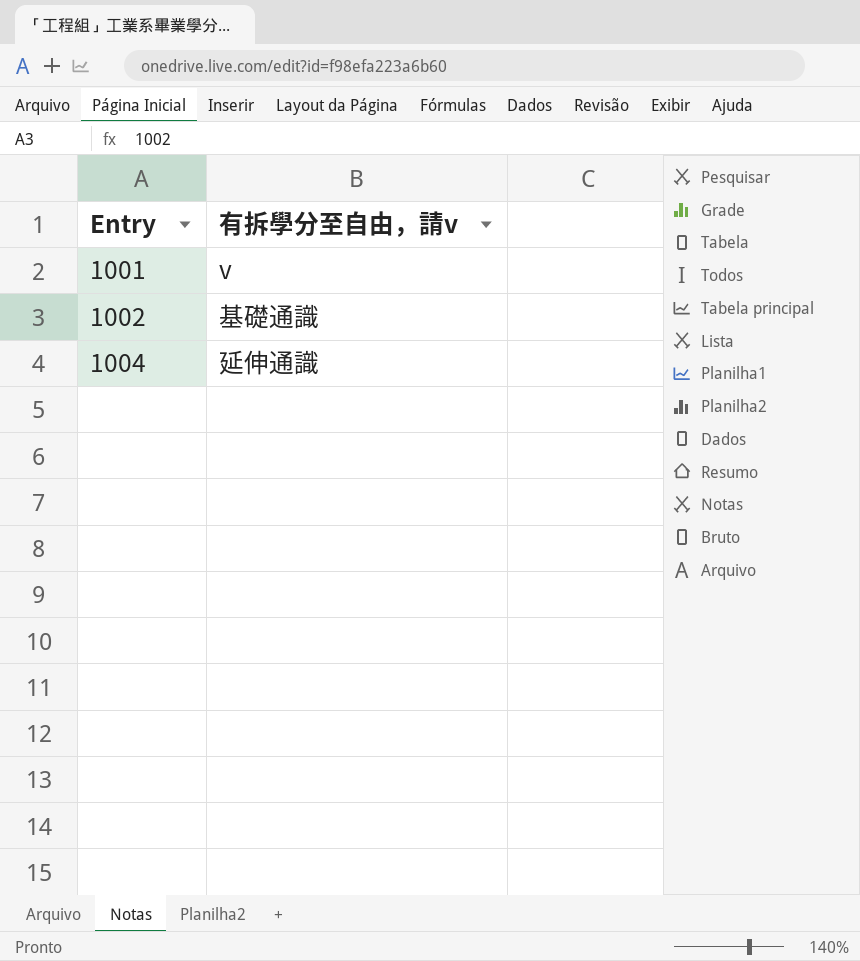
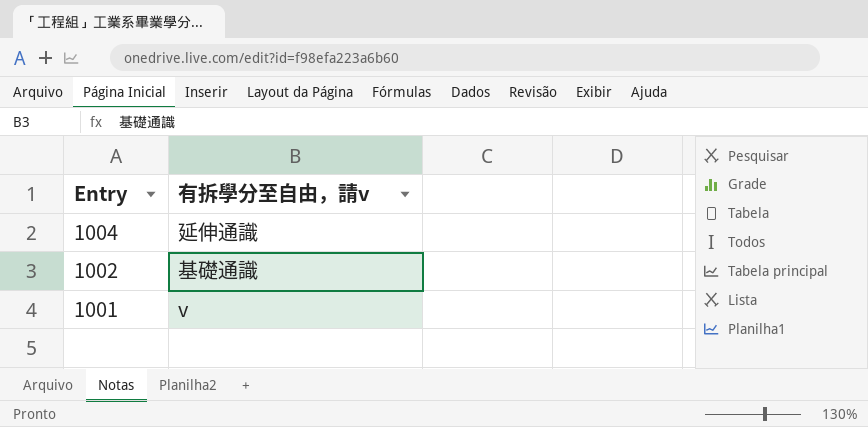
row order: Entry ascending -> Entry descending

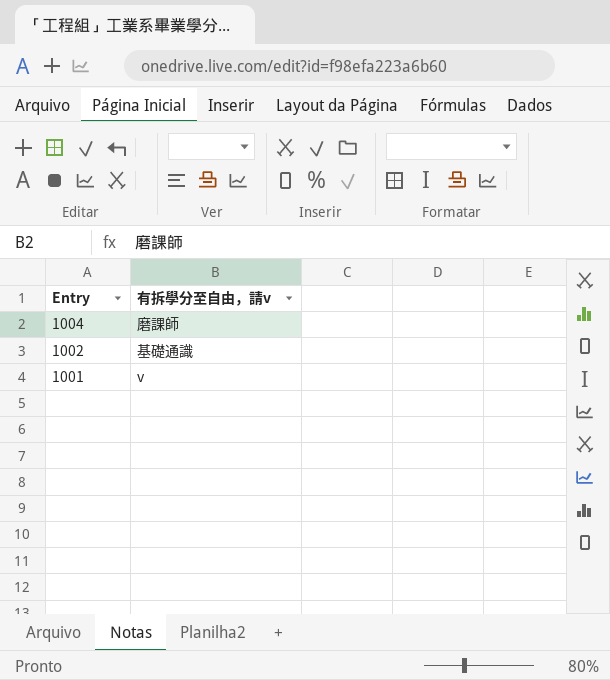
1004 | 有拆學分至自由，請v: 延伸通識 -> 磨課師

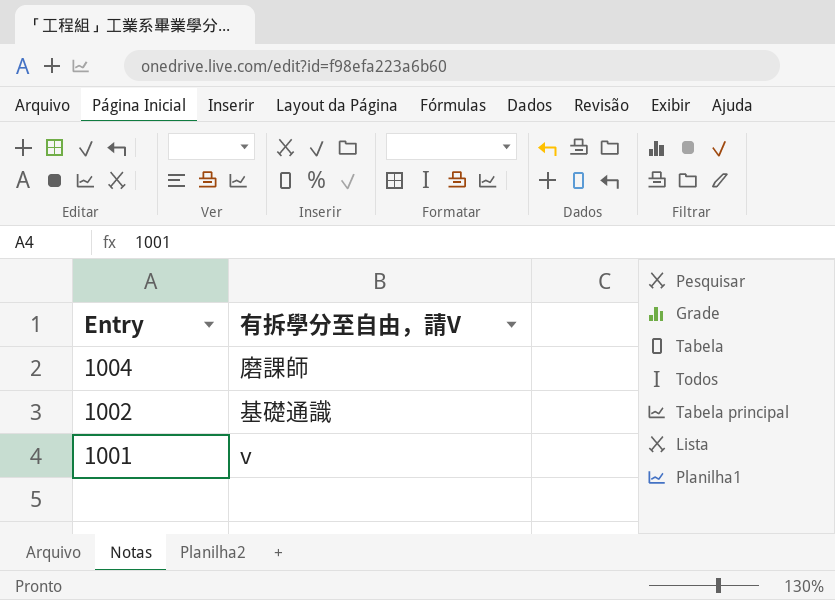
column name: 有拆學分至自由，請v -> 有拆學分至自由，請V

